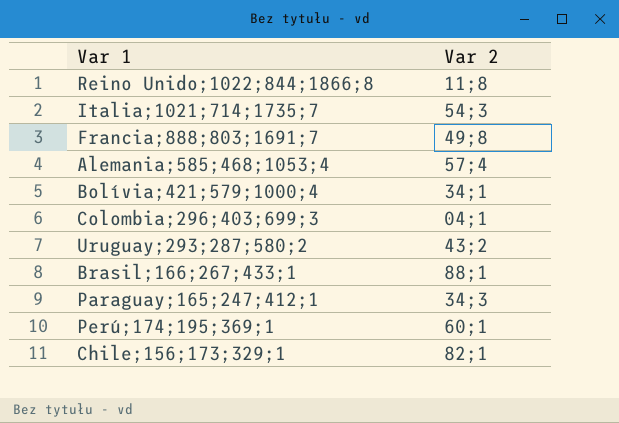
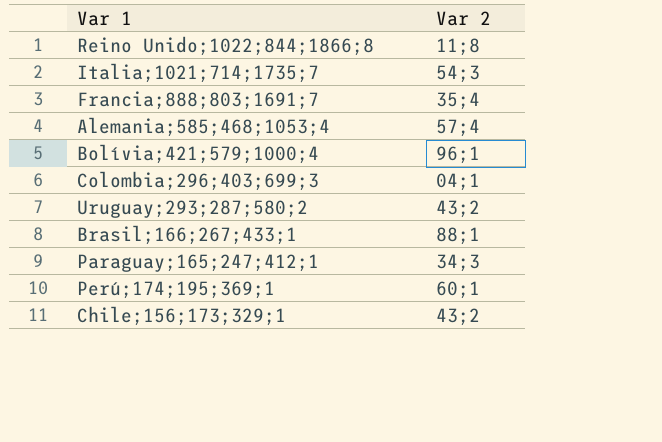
Francia;888;803;1691;7 | Var 2: 49;8 -> 35;4
Bolívia;421;579;1000;4 | Var 2: 34;1 -> 96;1
Chile;156;173;329;1 | Var 2: 82;1 -> 43;2

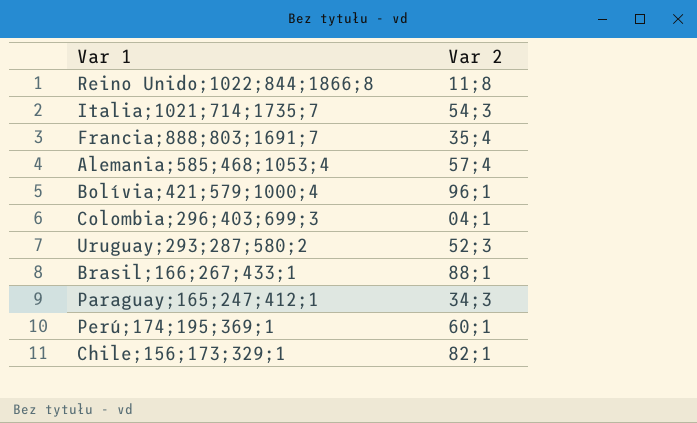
Uruguay;293;287;580;2 | Var 2: 43;2 -> 52;3
Chile;156;173;329;1 | Var 2: 43;2 -> 82;1

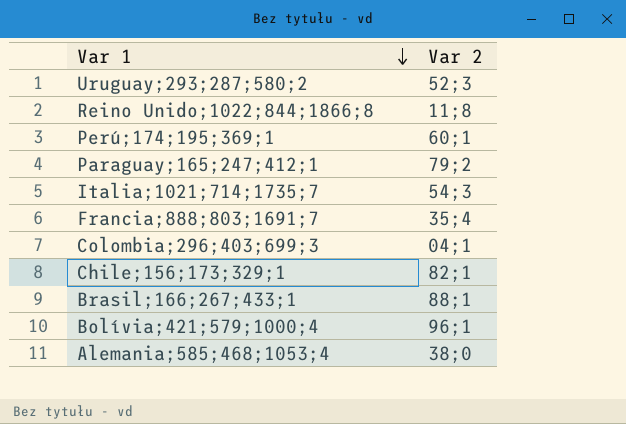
row order: none -> Var 1 descending
Paraguay;165;247;412;1 | Var 2: 34;3 -> 79;2
Alemania;585;468;1053;4 | Var 2: 57;4 -> 38;0

